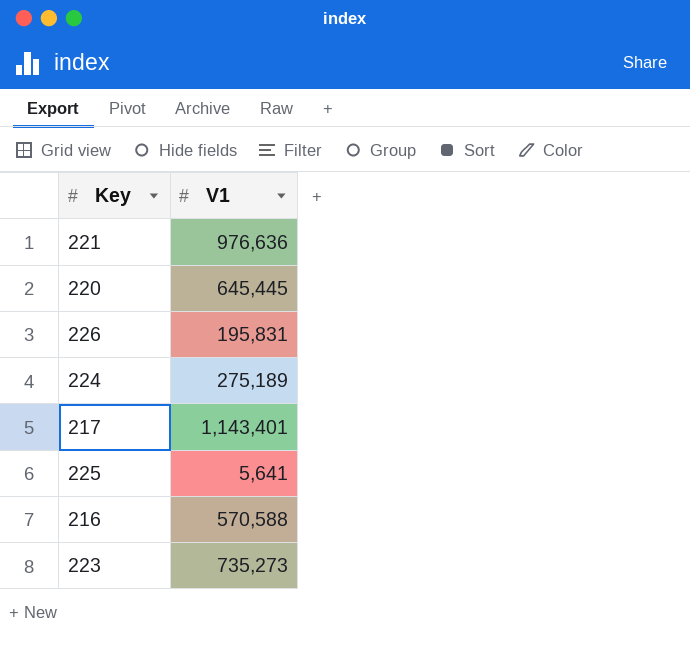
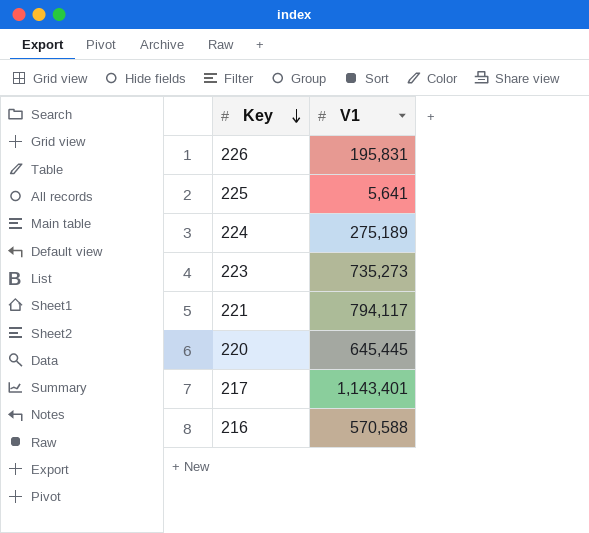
row order: none -> Key descending
221 | V1: 976,636 -> 794,117

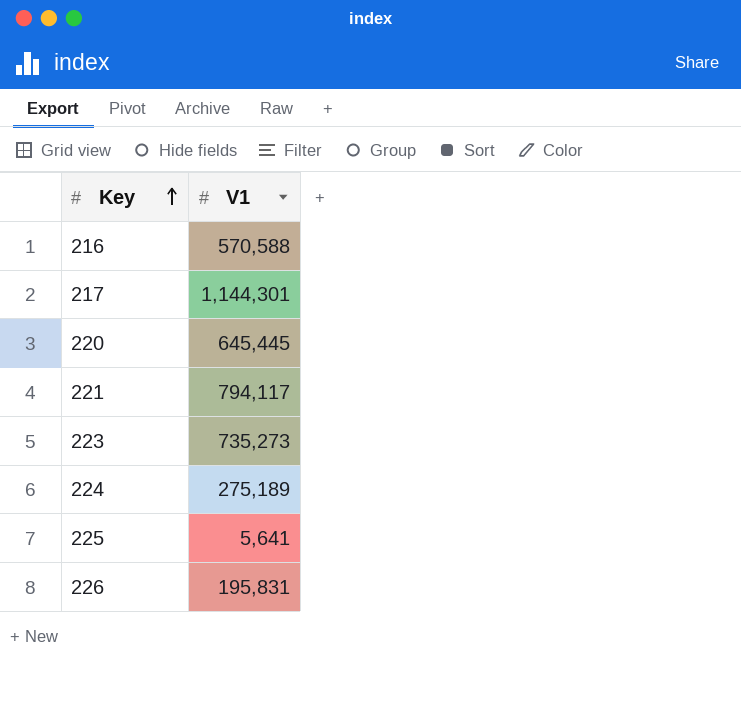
row order: Key descending -> Key ascending
217 | V1: 1,143,401 -> 1,144,301

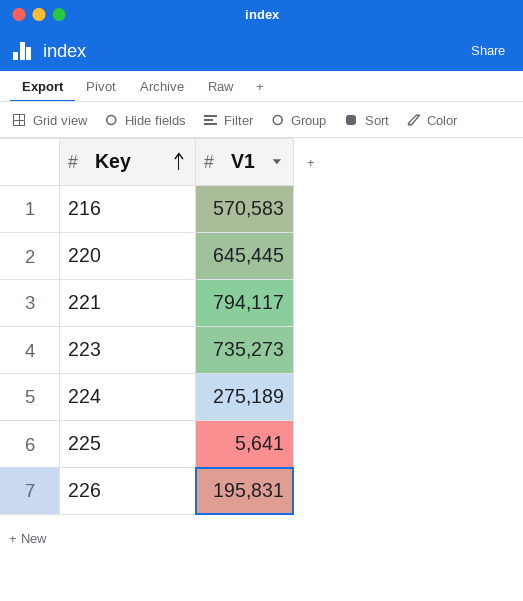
row 217: 1,144,301 -> none
216 | V1: 570,588 -> 570,583

